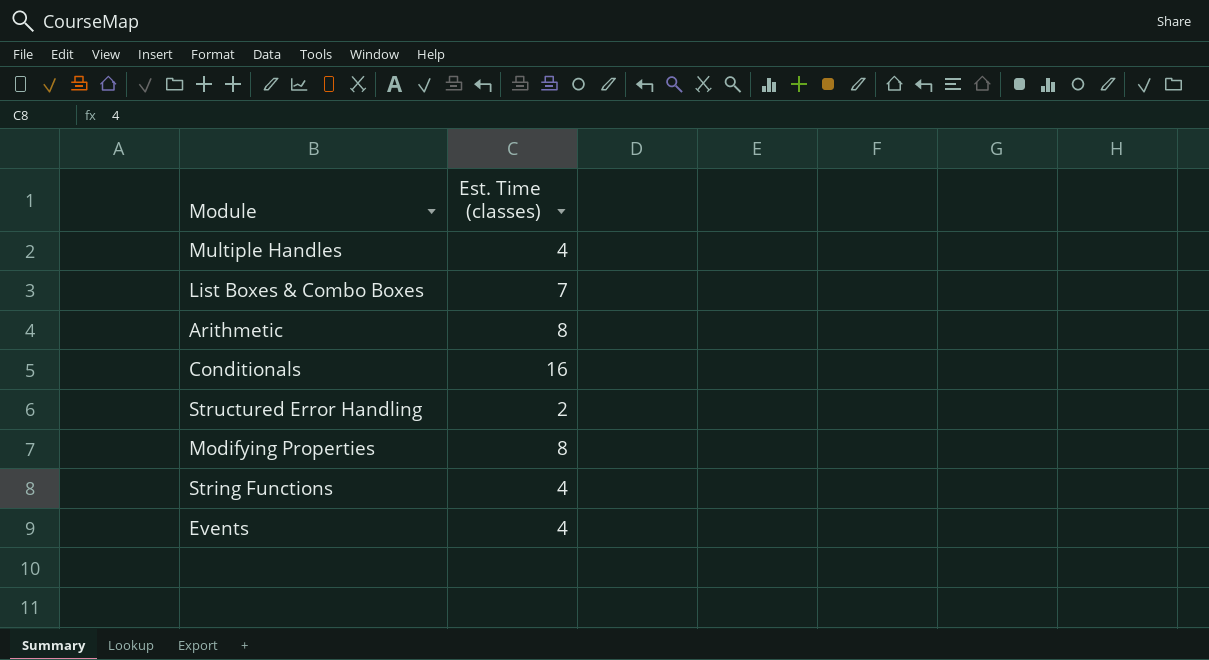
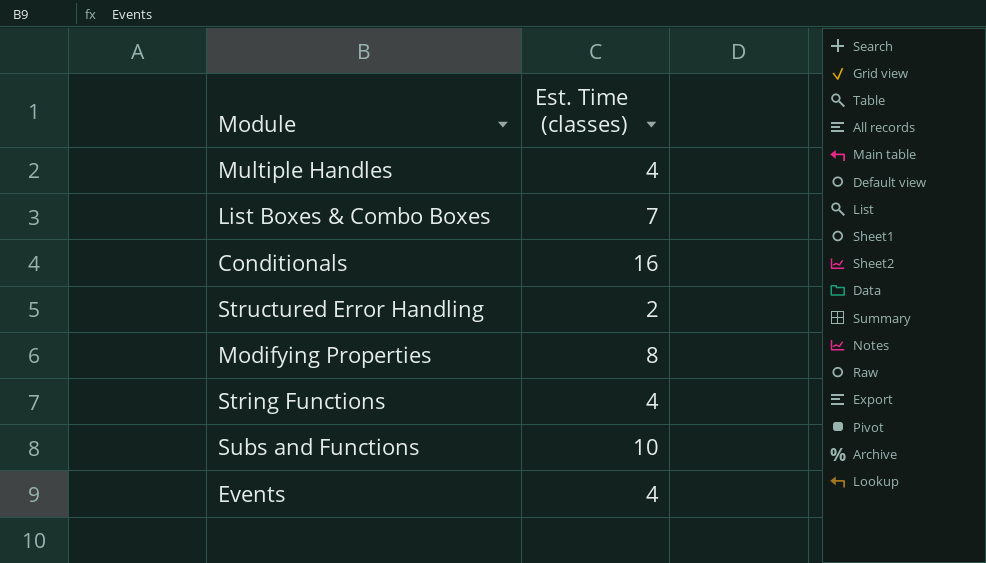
row Arithmetic: 8 -> none
row Subs and Functions: none -> 10

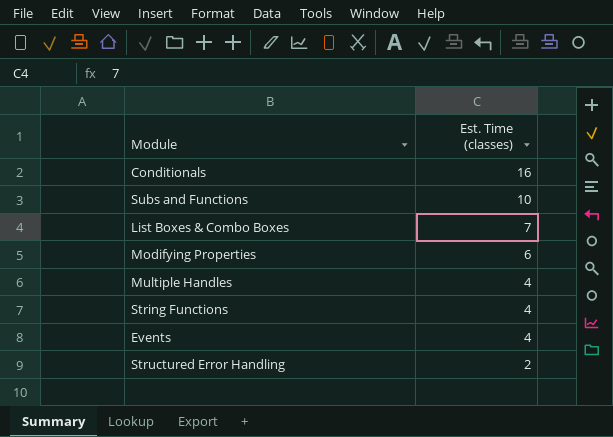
row order: none -> Est. Time (classes) descending
Modifying Properties | Est. Time (classes): 8 -> 6

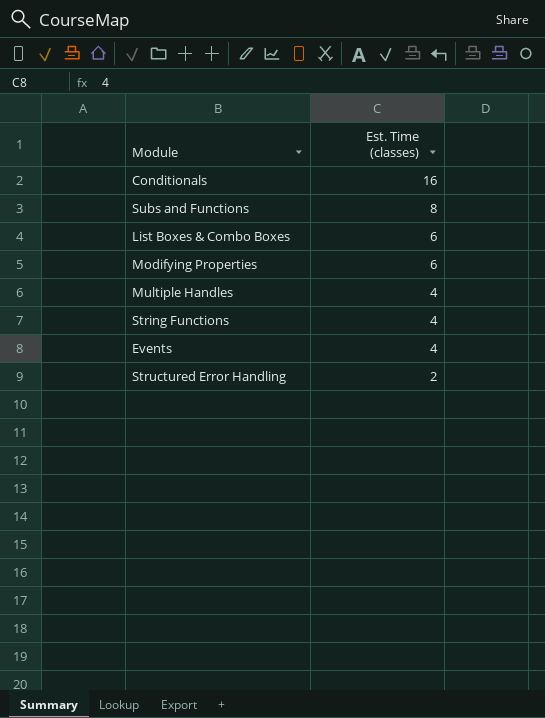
Subs and Functions | Est. Time (classes): 10 -> 8
List Boxes & Combo Boxes | Est. Time (classes): 7 -> 6

